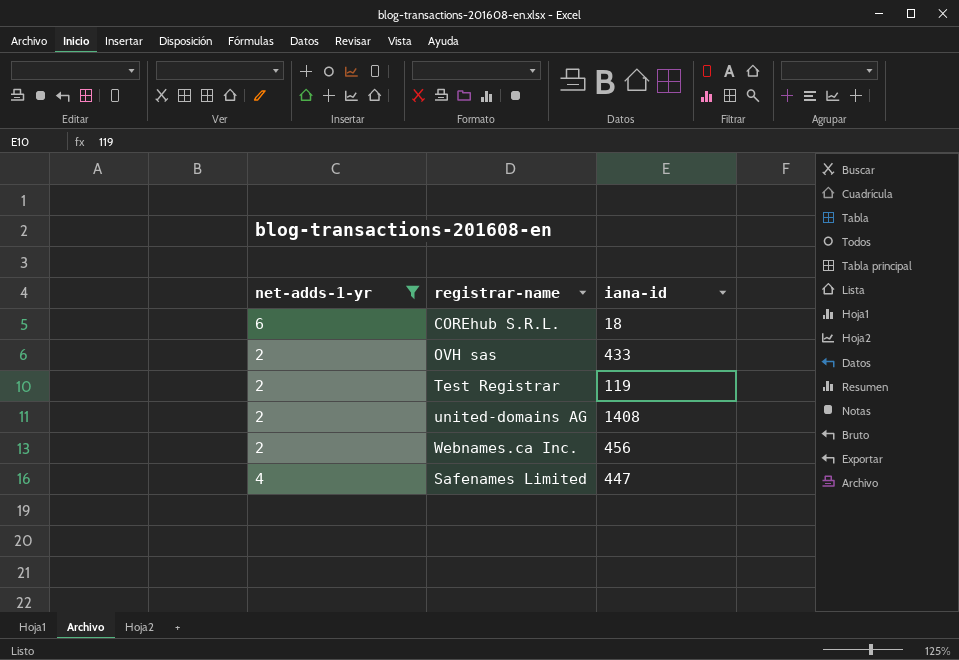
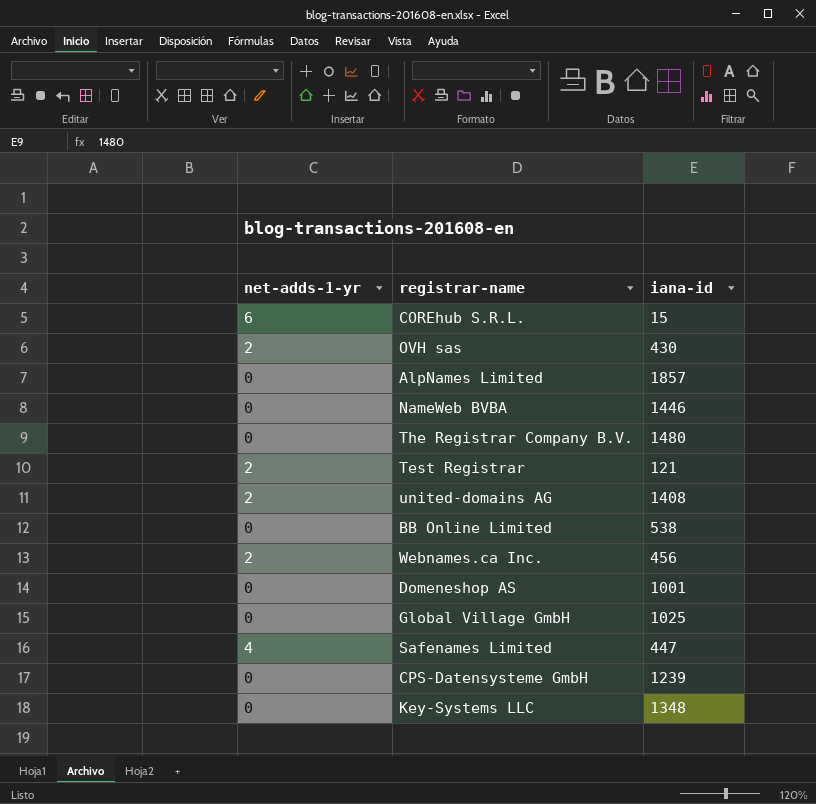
filter: net-adds-1-yr != 0 -> none
COREhub S.R.L. | iana-id: 18 -> 15
OVH sas | iana-id: 433 -> 430
Test Registrar | iana-id: 119 -> 121

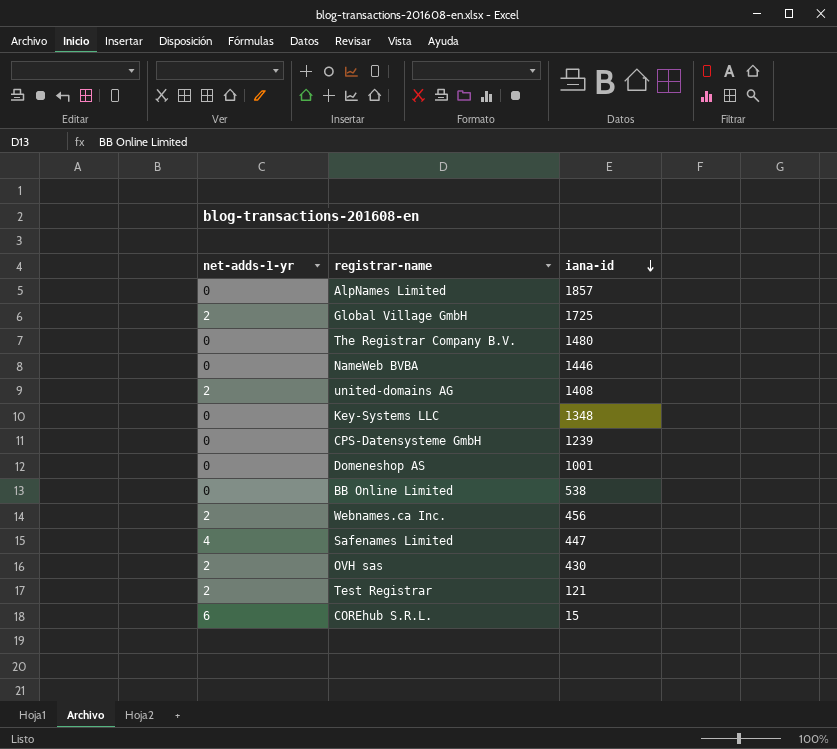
row order: none -> iana-id descending
Global Village GmbH | net-adds-1-yr: 0 -> 2
Global Village GmbH | iana-id: 1025 -> 1725

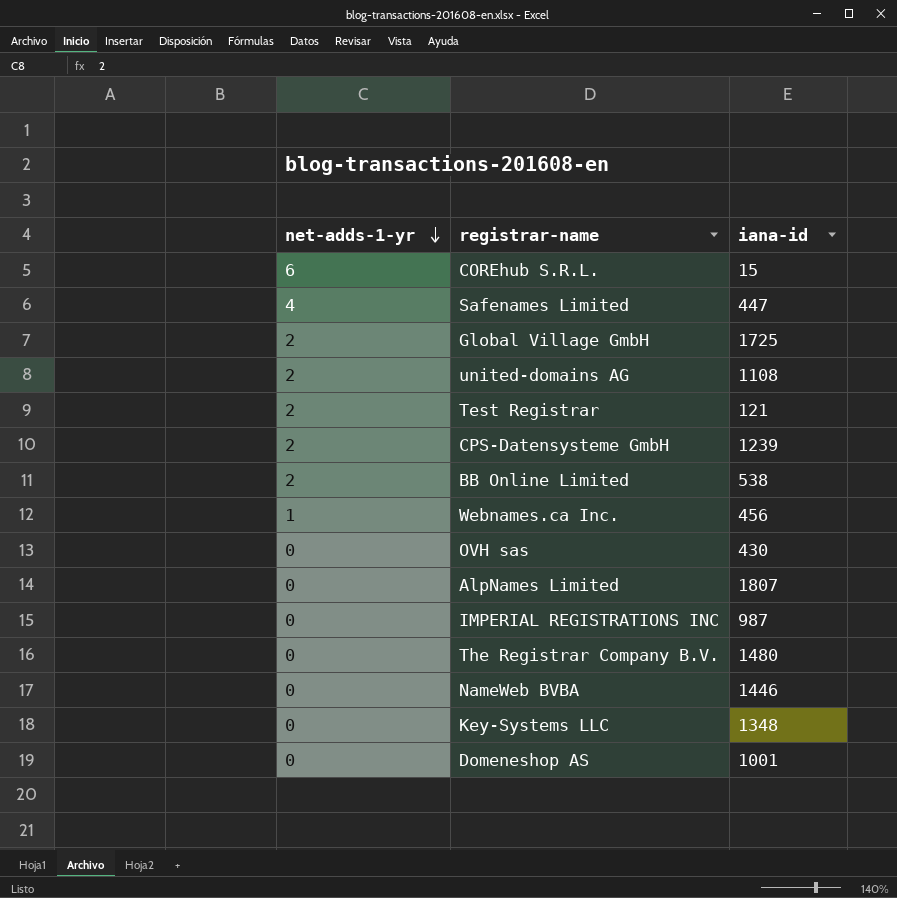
row order: iana-id descending -> net-adds-1-yr descending
united-domains AG | iana-id: 1408 -> 1108
CPS-Datensysteme GmbH | net-adds-1-yr: 0 -> 2
BB Online Limited | net-adds-1-yr: 0 -> 2
Webnames.ca Inc. | net-adds-1-yr: 2 -> 1
OVH sas | net-adds-1-yr: 2 -> 0
AlpNames Limited | iana-id: 1857 -> 1807
row IMPERIAL REGISTRATIONS INC: none -> 0 | 987

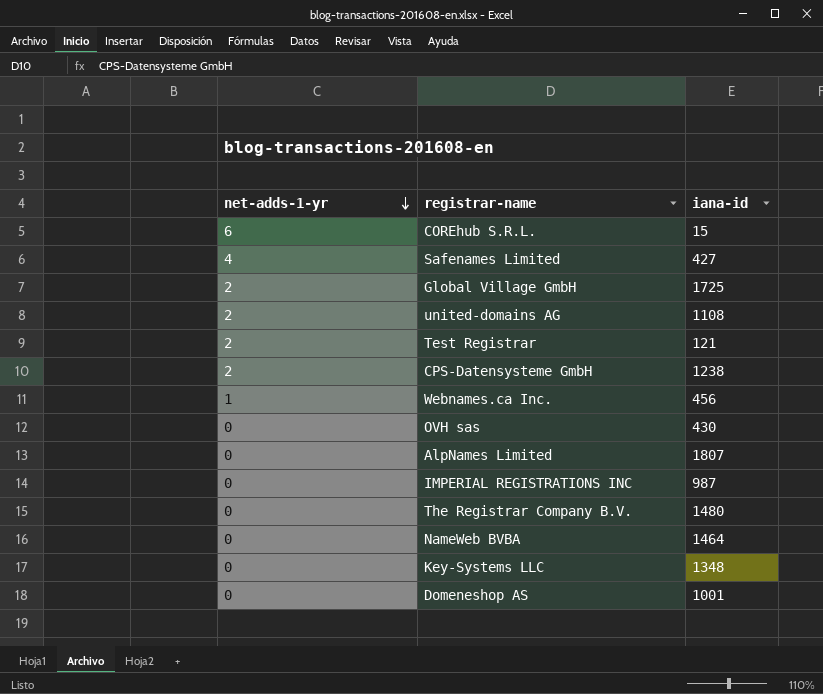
row BB Online Limited: 2 | 538 -> none
Safenames Limited | iana-id: 447 -> 427
CPS-Datensysteme GmbH | iana-id: 1239 -> 1238
NameWeb BVBA | iana-id: 1446 -> 1464

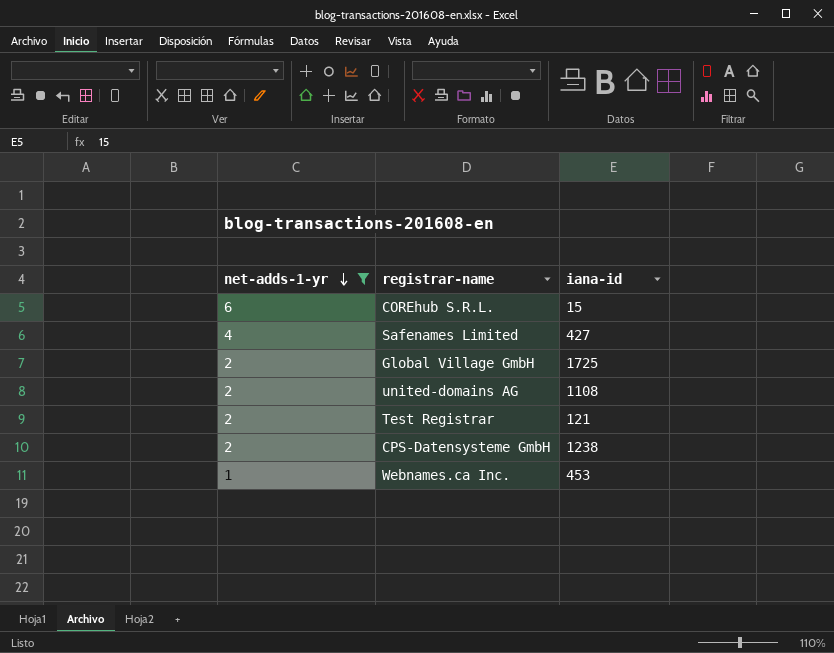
filter: none -> net-adds-1-yr != 0
Webnames.ca Inc. | iana-id: 456 -> 453

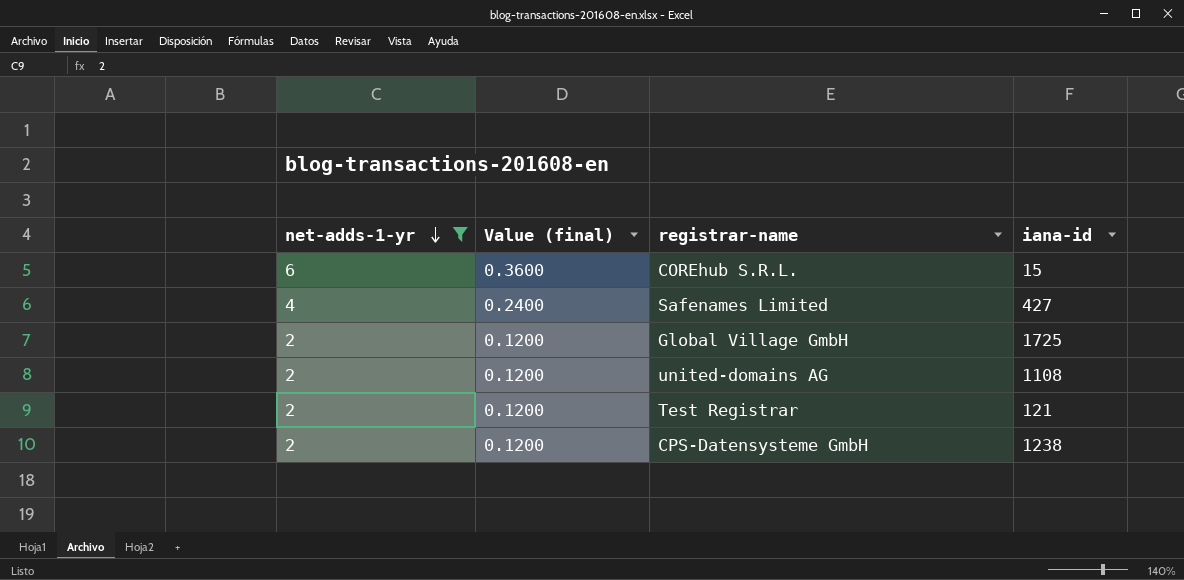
column Value (final) | formula: none -> [net-adds-1-yr] * 0.06
row Webnames.ca Inc.: 1 | 453 -> none

